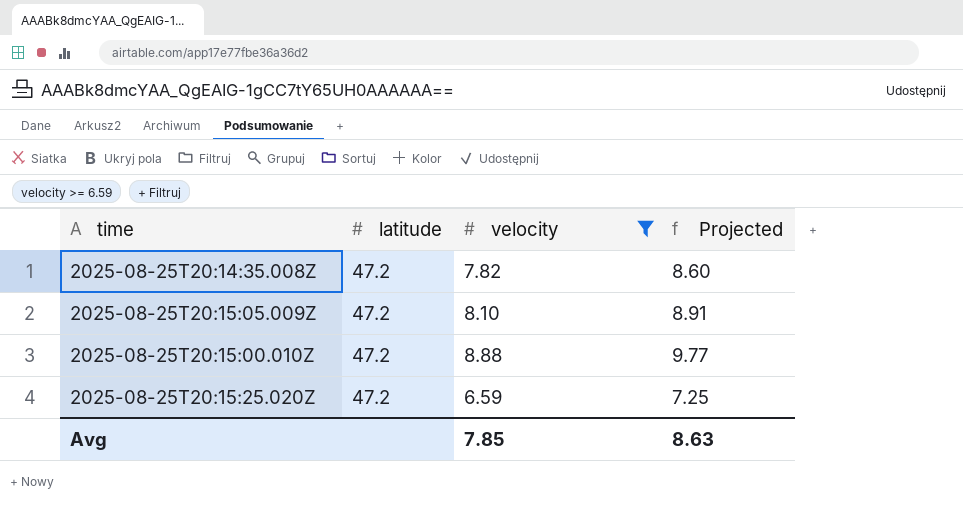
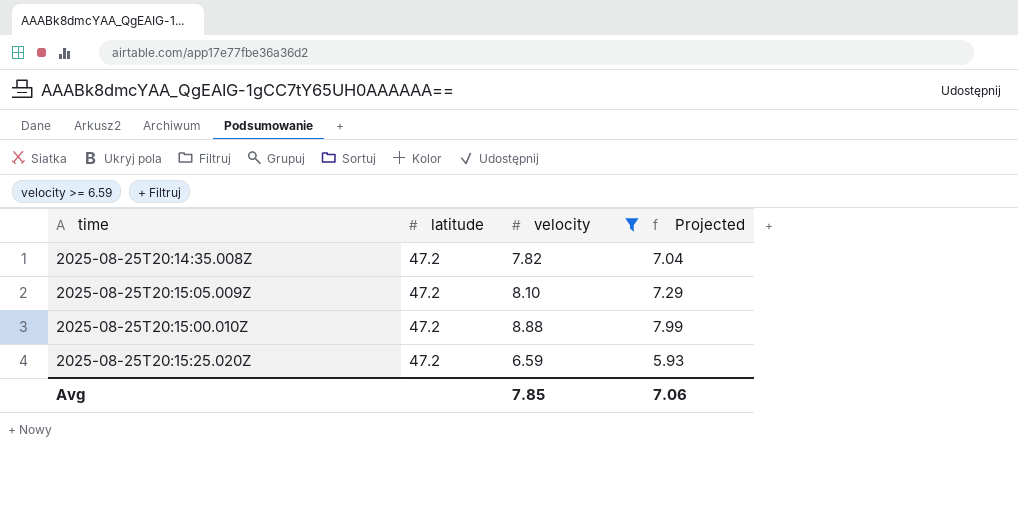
column Projected | formula: [velocity] * 1.1 -> [velocity] * 0.9
Avg | Projected: 8.63 -> 7.06

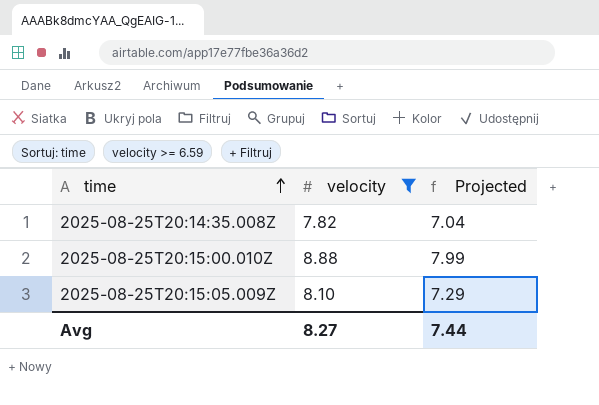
row order: none -> time ascending
column latitude | position: 2 -> none
row 2025-08-25T20:15:25.020Z: 47.2 | 6.59 | 5.93 -> none
Avg | velocity: 7.85 -> 8.27
Avg | Projected: 7.06 -> 7.44

